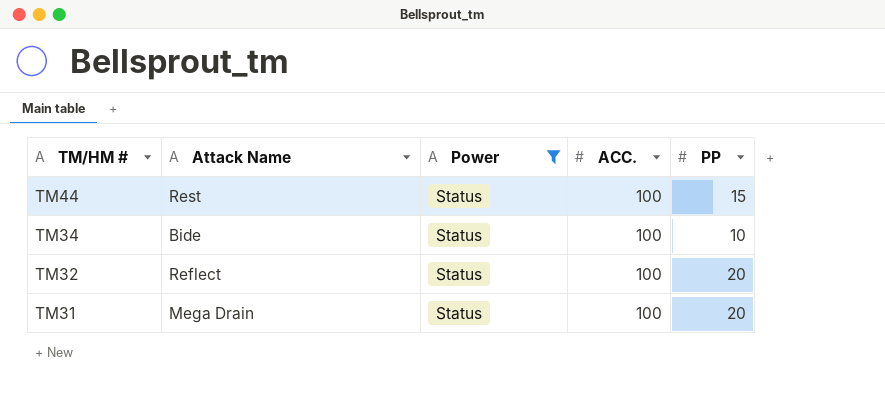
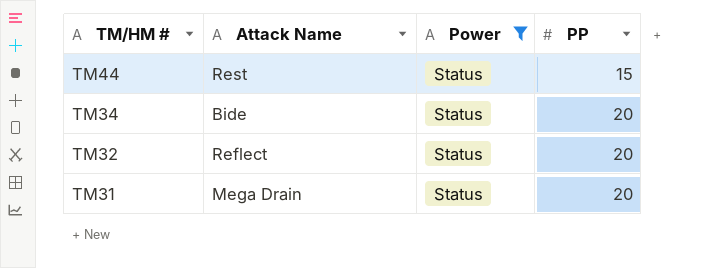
column ACC. | position: 4 -> none
TM34 | PP: 10 -> 20

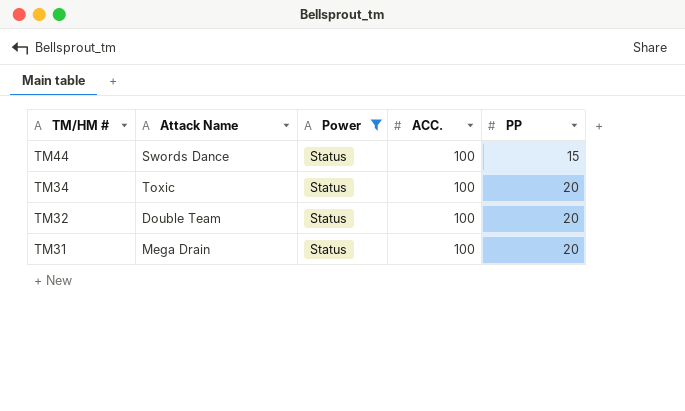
column ACC. | position: none -> 4
TM44 | Attack Name: Rest -> Swords Dance
TM34 | Attack Name: Bide -> Toxic
TM32 | Attack Name: Reflect -> Double Team

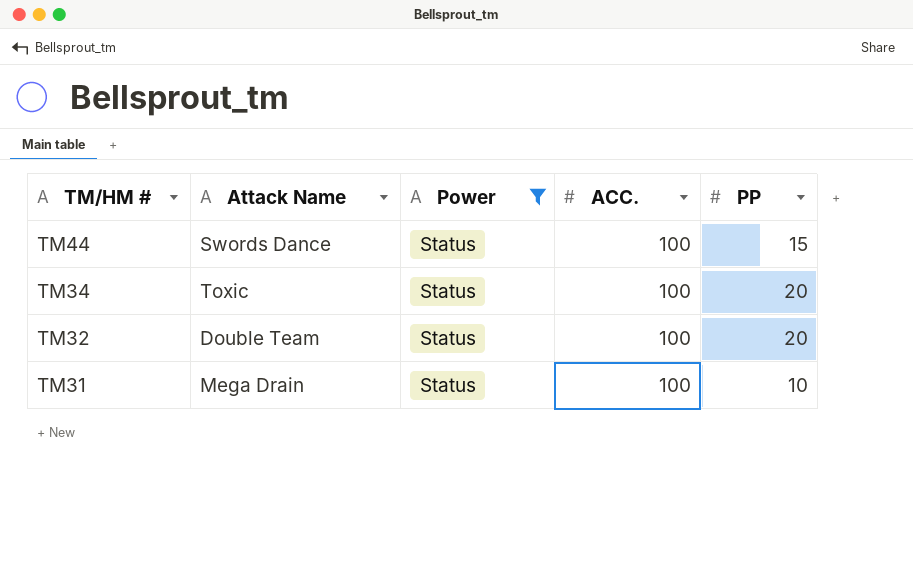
TM31 | PP: 20 -> 10

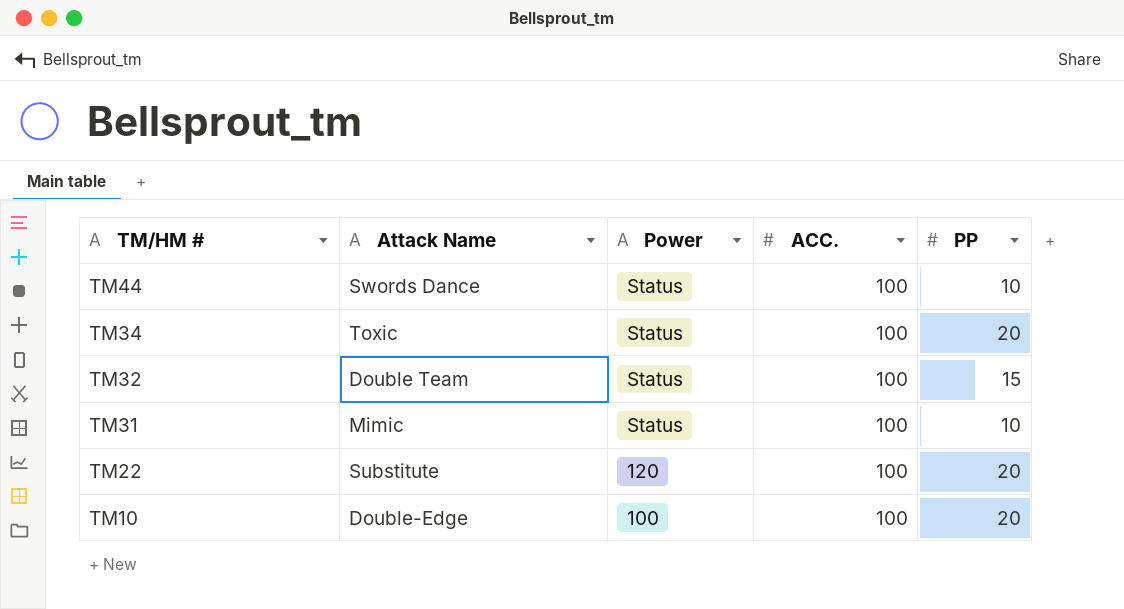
filter: Power = Status -> none
TM44 | PP: 15 -> 10
TM32 | PP: 20 -> 15
TM31 | Attack Name: Mega Drain -> Mimic

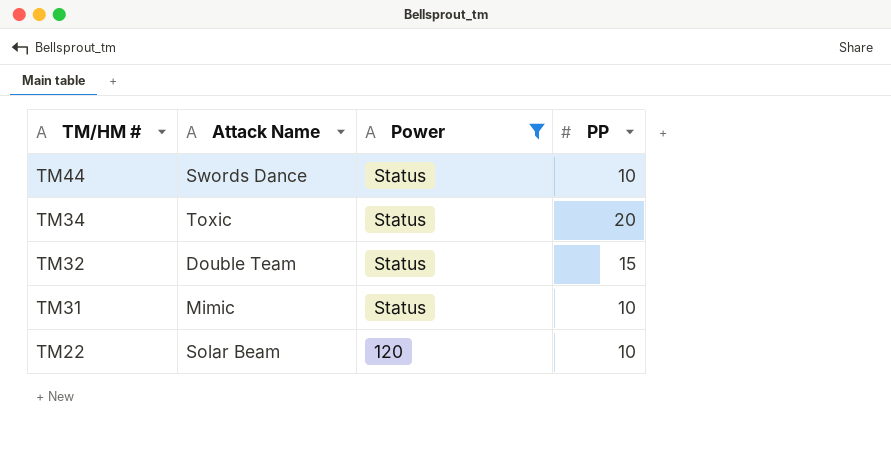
filter: none -> Power != 100
column ACC. | position: 4 -> none
TM22 | Attack Name: Substitute -> Solar Beam
TM22 | PP: 20 -> 10

